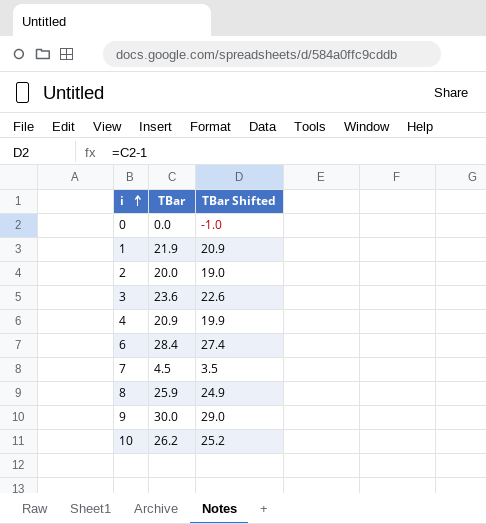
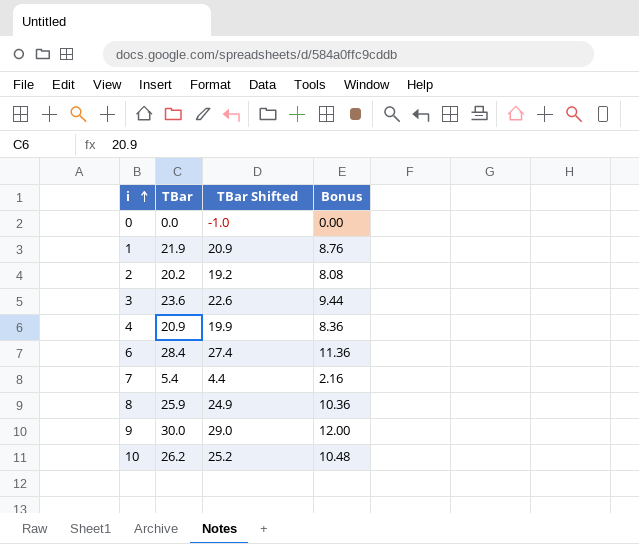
column Bonus | formula: none -> [TBar] * 0.4
2 | TBar: 20.0 -> 20.2
2 | TBar Shifted: 19.0 -> 19.2
7 | TBar: 4.5 -> 5.4
7 | TBar Shifted: 3.5 -> 4.4

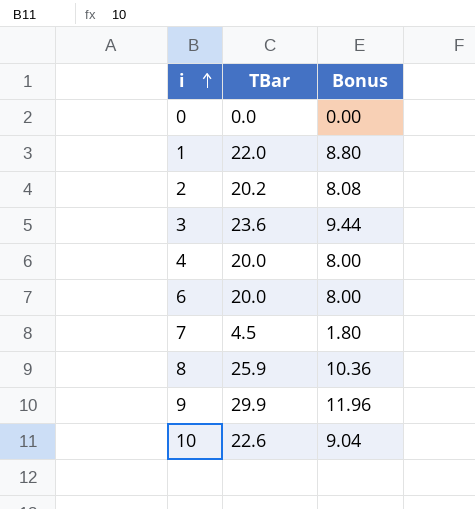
column TBar Shifted | formula: [TBar] - 1 -> none
1 | TBar: 21.9 -> 22.0
1 | Bonus: 8.76 -> 8.80
4 | TBar: 20.9 -> 20.0
4 | Bonus: 8.36 -> 8.00
6 | TBar: 28.4 -> 20.0
6 | Bonus: 11.36 -> 8.00
7 | TBar: 5.4 -> 4.5
7 | Bonus: 2.16 -> 1.80
9 | TBar: 30.0 -> 29.9
9 | Bonus: 12.00 -> 11.96
10 | TBar: 26.2 -> 22.6
10 | Bonus: 10.48 -> 9.04

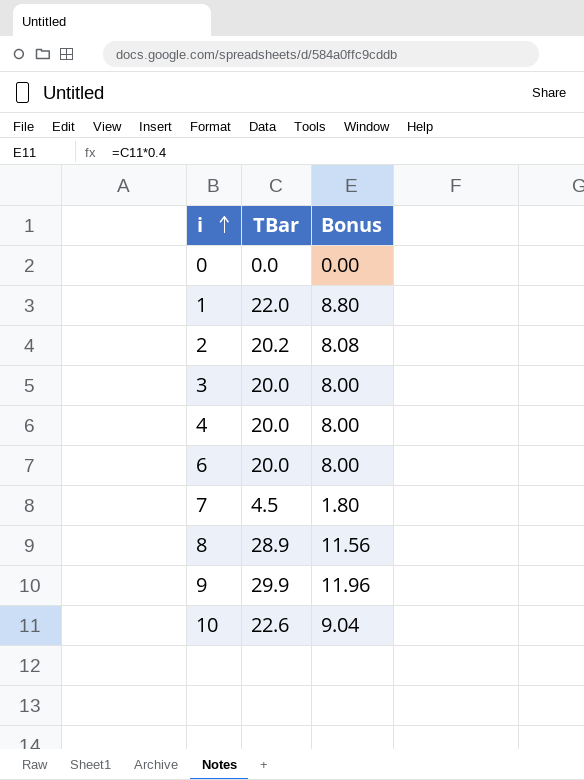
3 | TBar: 23.6 -> 20.0
3 | Bonus: 9.44 -> 8.00
8 | TBar: 25.9 -> 28.9
8 | Bonus: 10.36 -> 11.56

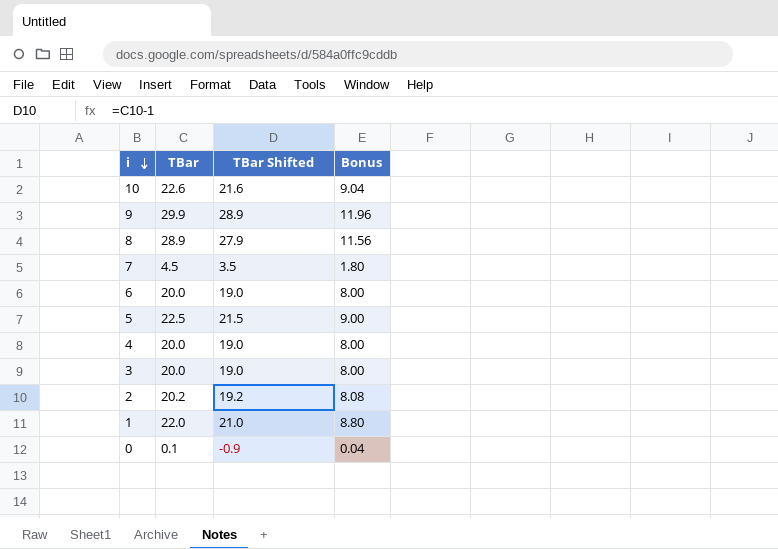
row order: i ascending -> i descending
column TBar Shifted | formula: none -> [TBar] - 1
row 5: none -> 22.5 | 21.5 | 9.00
0 | TBar: 0.0 -> 0.1
0 | Bonus: 0.00 -> 0.04

